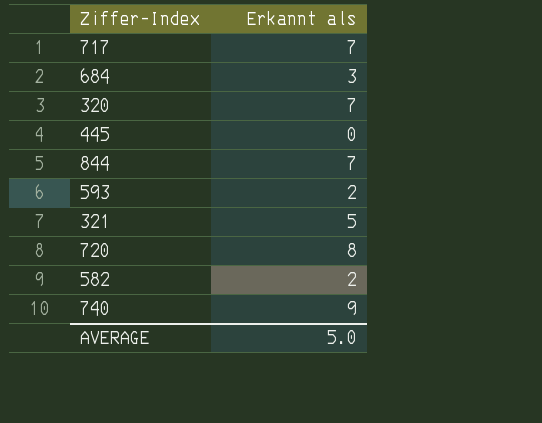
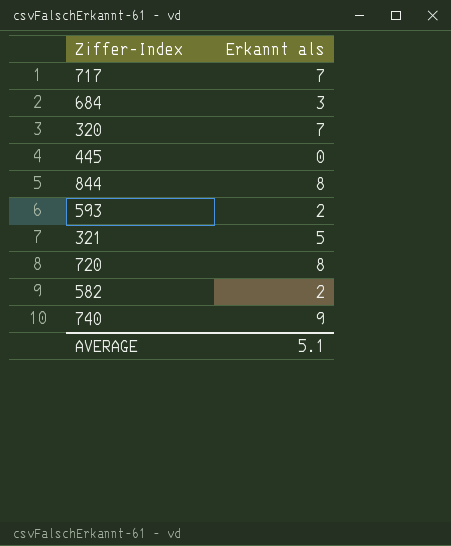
844 | Erkannt als: 7 -> 8
AVERAGE | Erkannt als: 5.0 -> 5.1

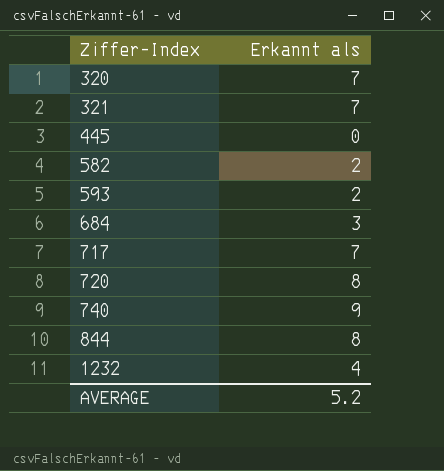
row order: none -> Ziffer-Index ascending
321 | Erkannt als: 5 -> 7
row 1232: none -> 4
AVERAGE | Erkannt als: 5.1 -> 5.2

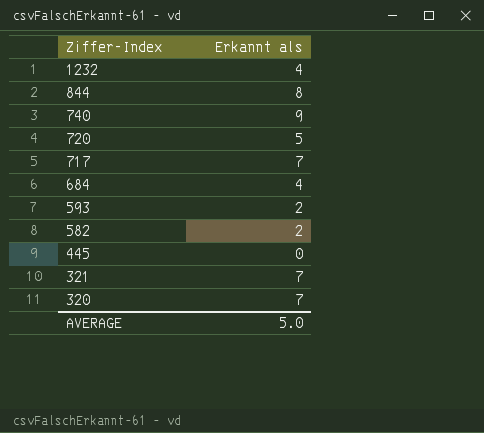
row order: Ziffer-Index ascending -> Ziffer-Index descending
720 | Erkannt als: 8 -> 5
684 | Erkannt als: 3 -> 4
AVERAGE | Erkannt als: 5.2 -> 5.0

